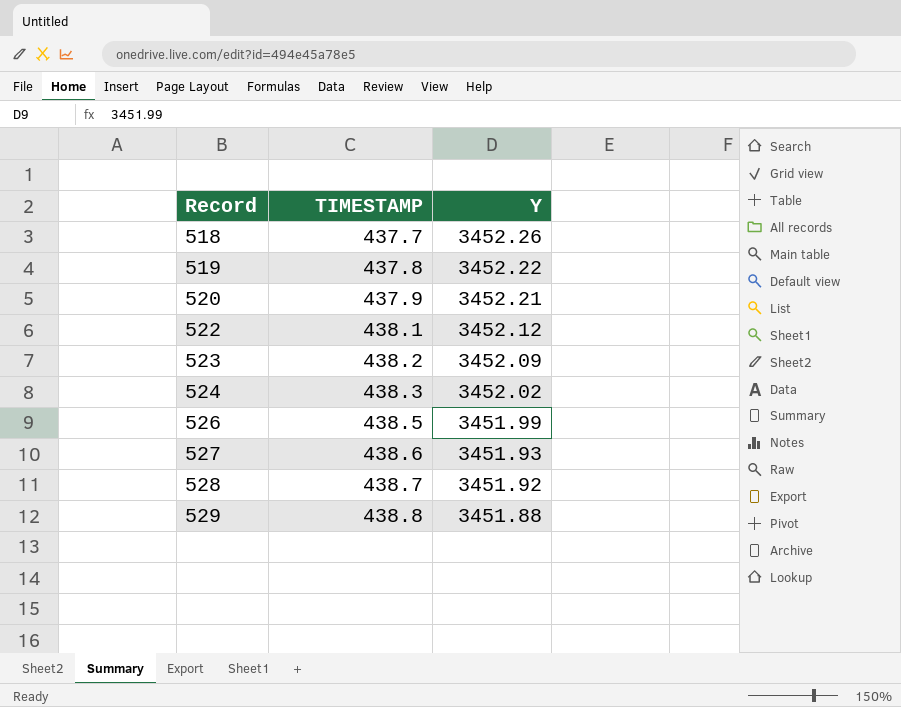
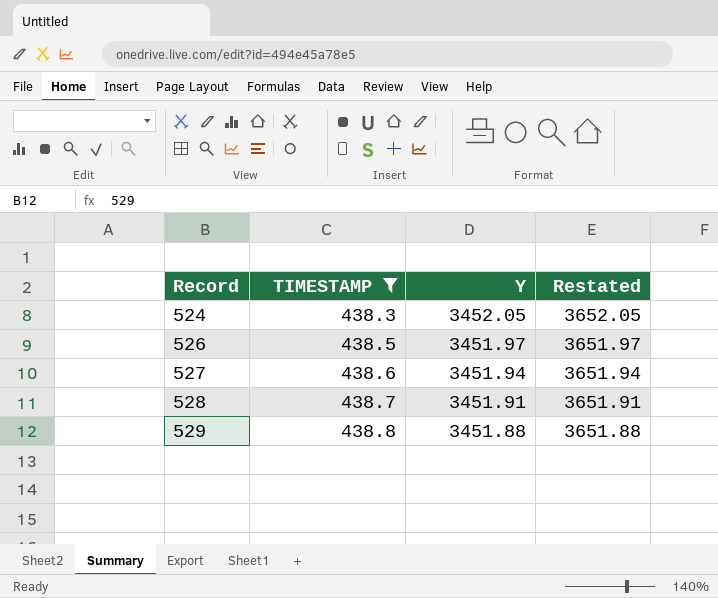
filter: none -> TIMESTAMP >= 438.3
column Restated | formula: none -> [Y] + 200
524 | Y: 3452.02 -> 3452.05
526 | Y: 3451.99 -> 3451.97
527 | Y: 3451.93 -> 3451.94
528 | Y: 3451.92 -> 3451.91

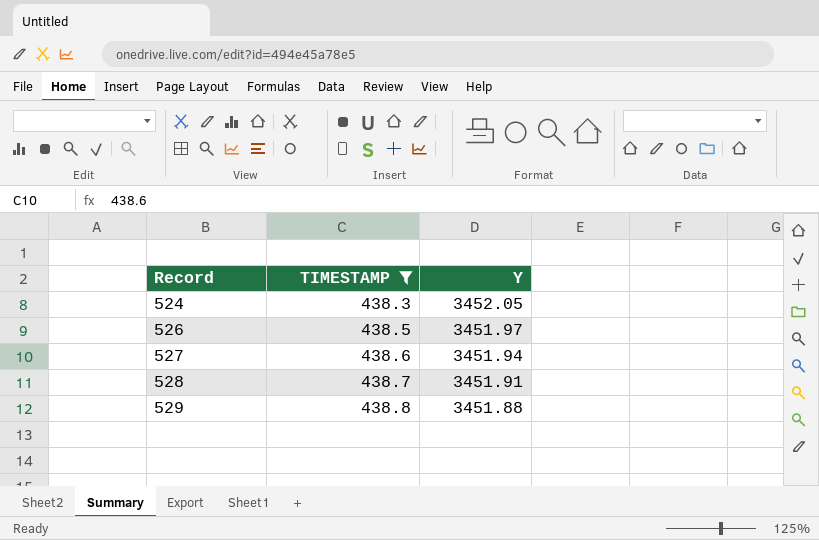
column Restated | formula: [Y] + 200 -> none

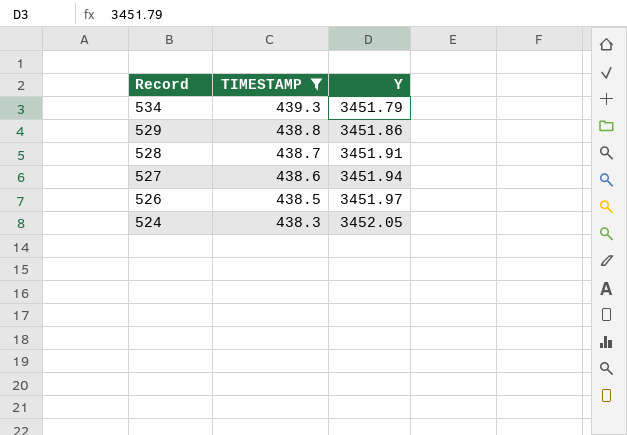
row order: Record ascending -> Record descending
row 534: none -> 439.3 | 3451.79
529 | Y: 3451.88 -> 3451.86

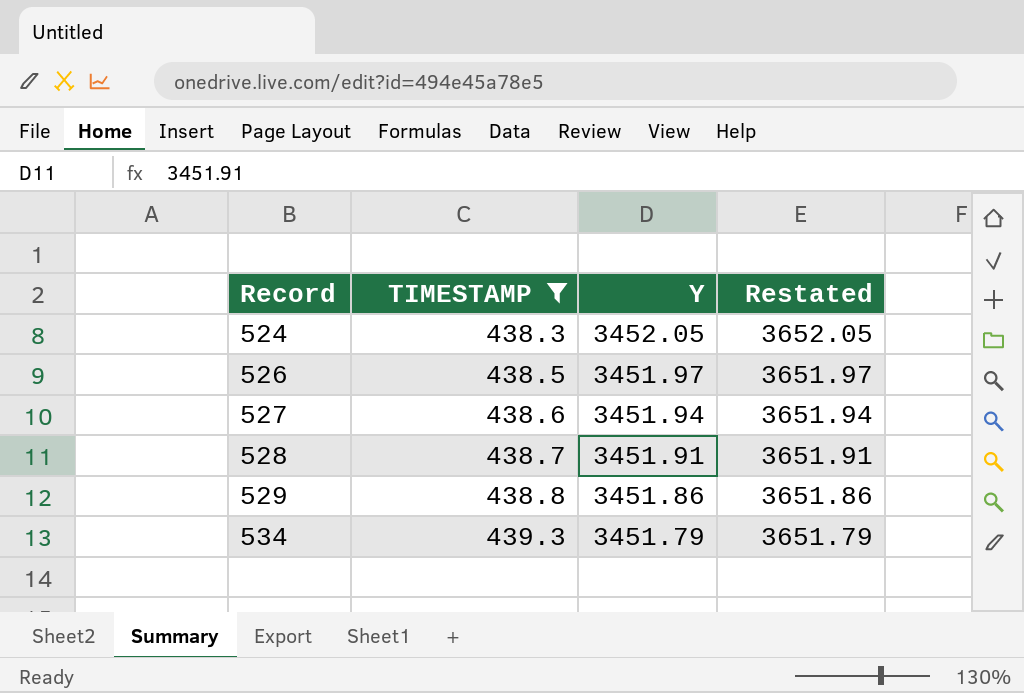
row order: Record descending -> Record ascending
column Restated | formula: none -> [Y] + 200

